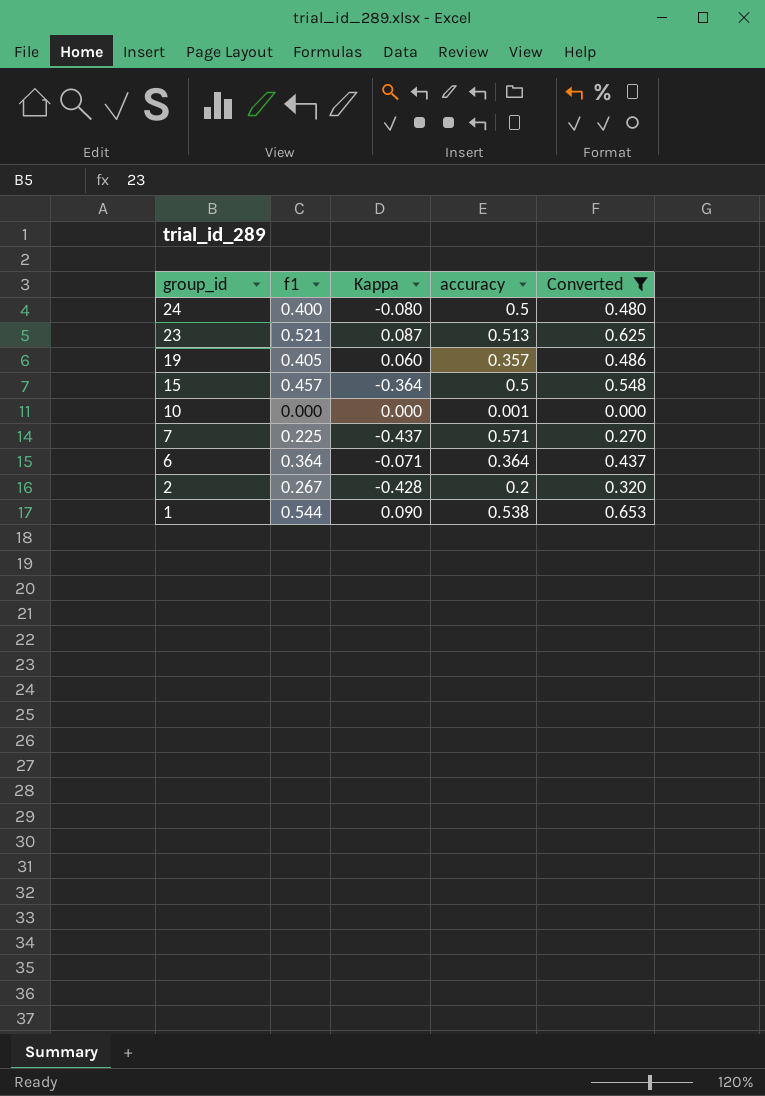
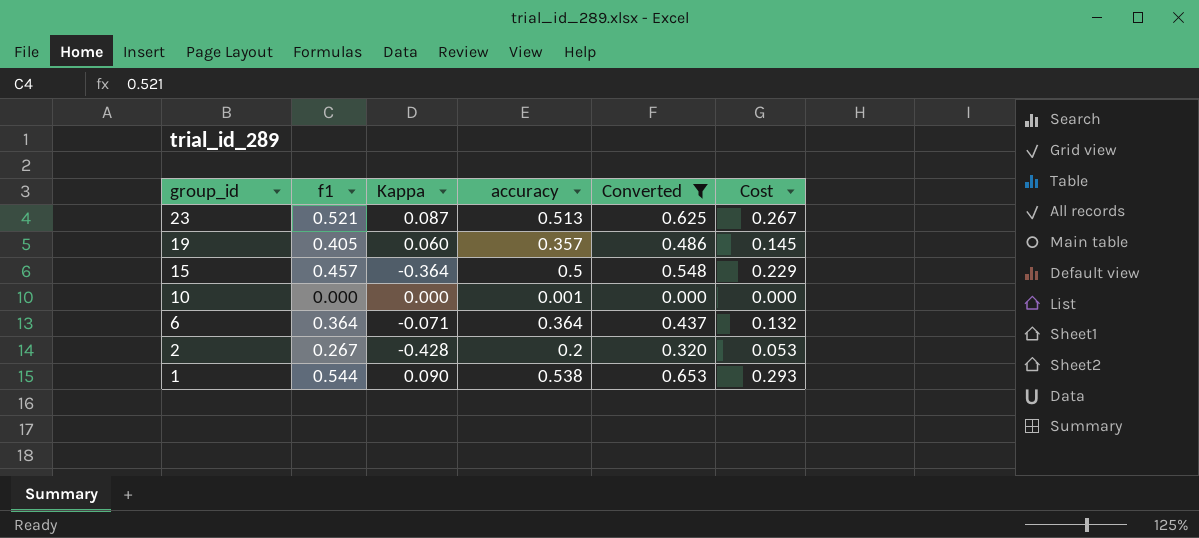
column Cost | formula: none -> [f1] * [accuracy]
row 24: 0.400 | -0.080 | 0.5 | 0.480 -> none
row 7: 0.225 | -0.437 | 0.571 | 0.270 -> none

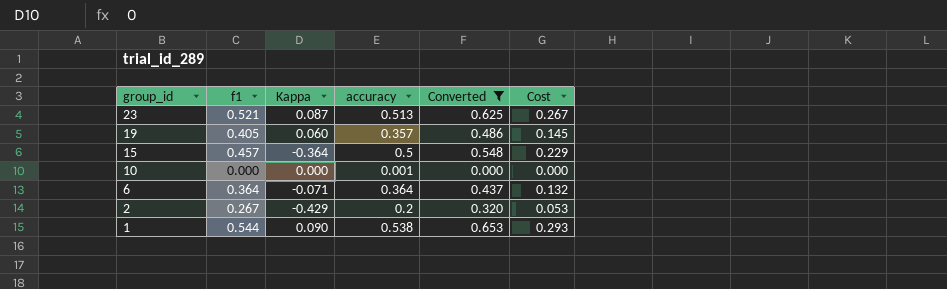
2 | Kappa: -0.428 -> -0.429

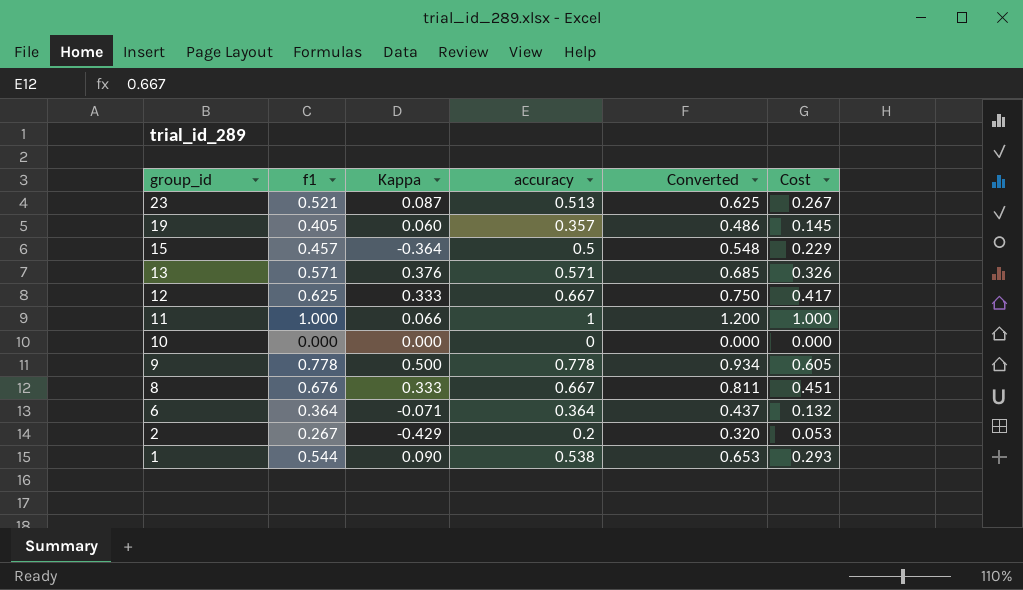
filter: Converted <= 0.653 -> none
10 | accuracy: 0.001 -> 0

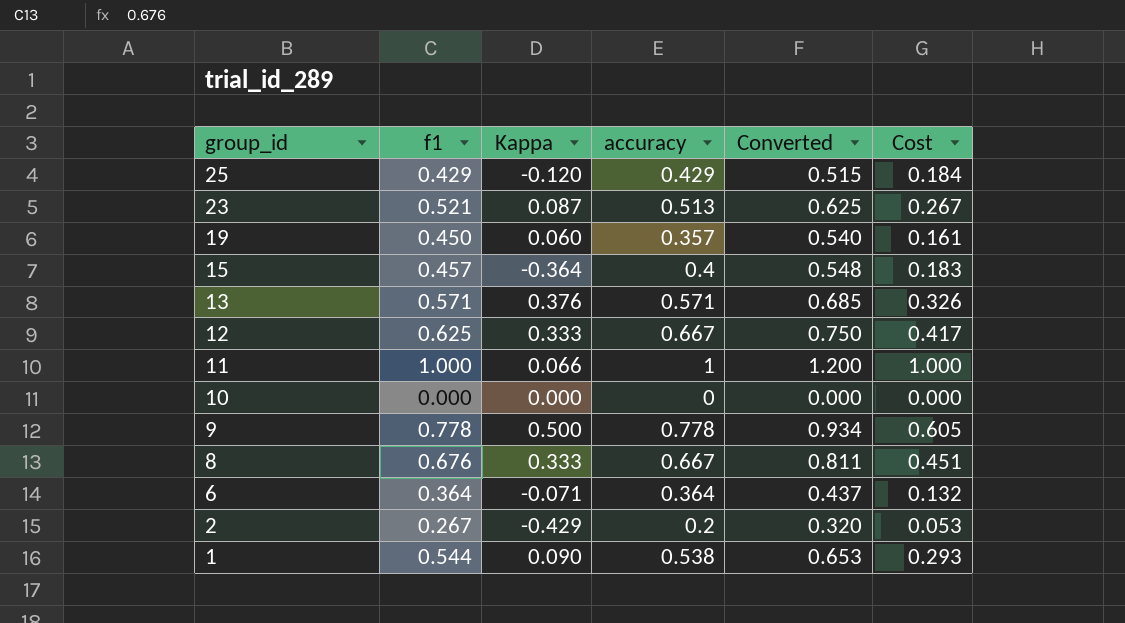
row 25: none -> 0.429 | -0.120 | 0.429 | 0.515 | 0.184
19 | f1: 0.405 -> 0.450
19 | Converted: 0.486 -> 0.540
19 | Cost: 0.145 -> 0.161
15 | accuracy: 0.5 -> 0.4
15 | Cost: 0.229 -> 0.183

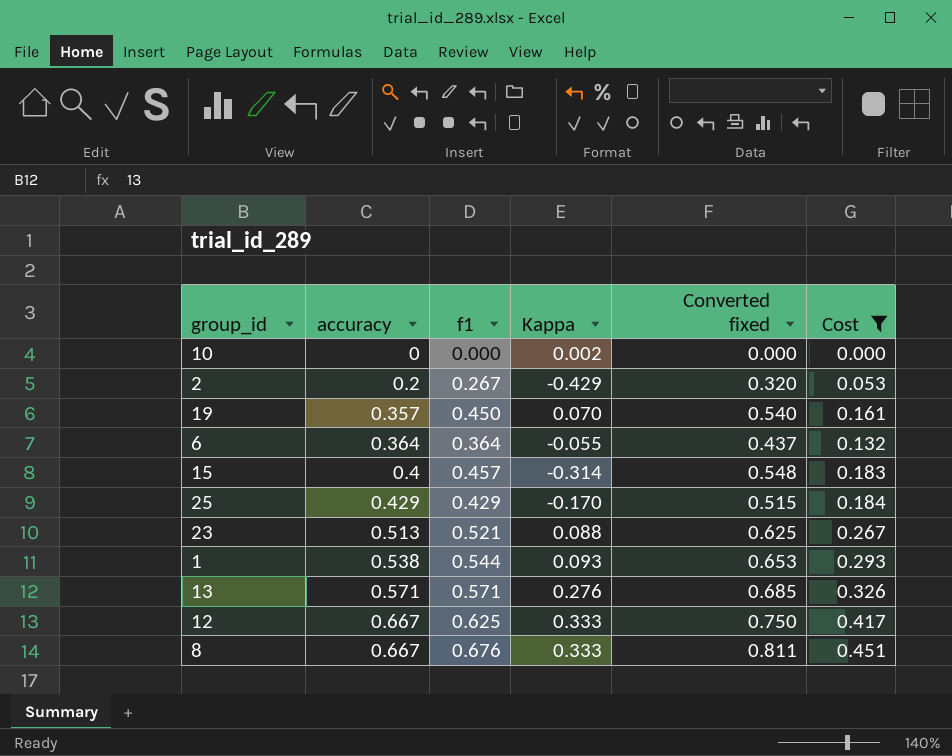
filter: none -> Cost <= 0.451
row order: group_id descending -> accuracy ascending
column accuracy | position: 4 -> 2
column name: Converted -> Converted fixed
10 | Kappa: 0.000 -> 0.002
19 | Kappa: 0.060 -> 0.070
6 | Kappa: -0.071 -> -0.055
15 | Kappa: -0.364 -> -0.314
25 | Kappa: -0.120 -> -0.170
23 | Kappa: 0.087 -> 0.088
1 | Kappa: 0.090 -> 0.093
13 | Kappa: 0.376 -> 0.276

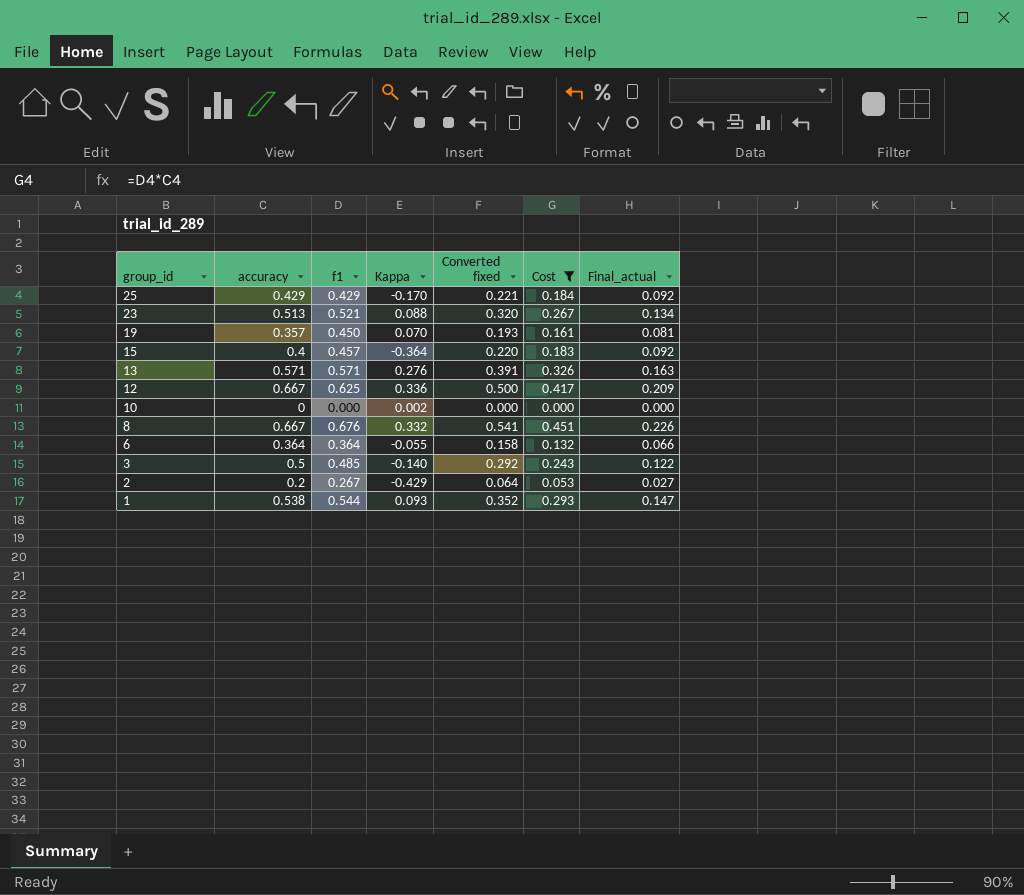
row order: accuracy ascending -> group_id descending
column Converted fixed | formula: [f1] * 1.2 -> [Cost] * 1.2
column Final_actual | formula: none -> [Cost] * 0.5
15 | Kappa: -0.314 -> -0.364
12 | Kappa: 0.333 -> 0.336
8 | Kappa: 0.333 -> 0.332
row 3: none -> 0.5 | 0.485 | -0.140 | 0.292 | 0.243 | 0.122

